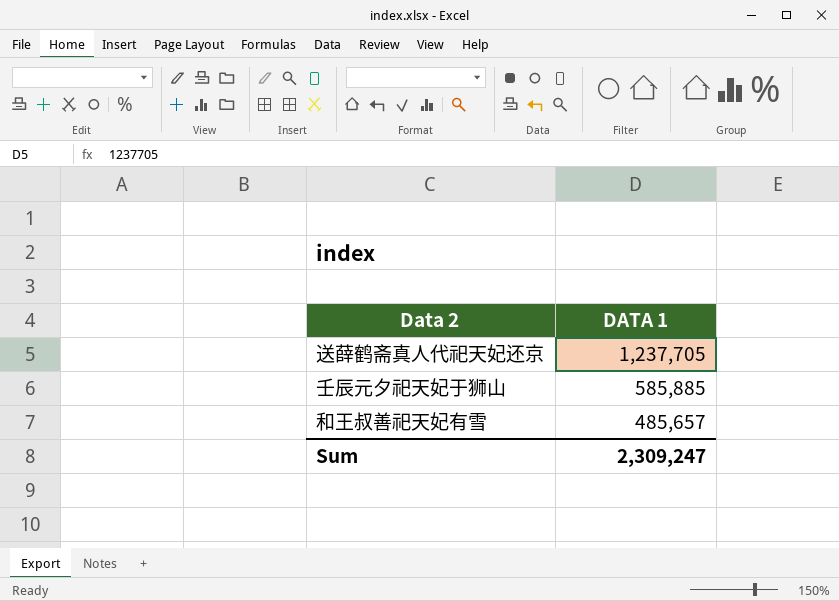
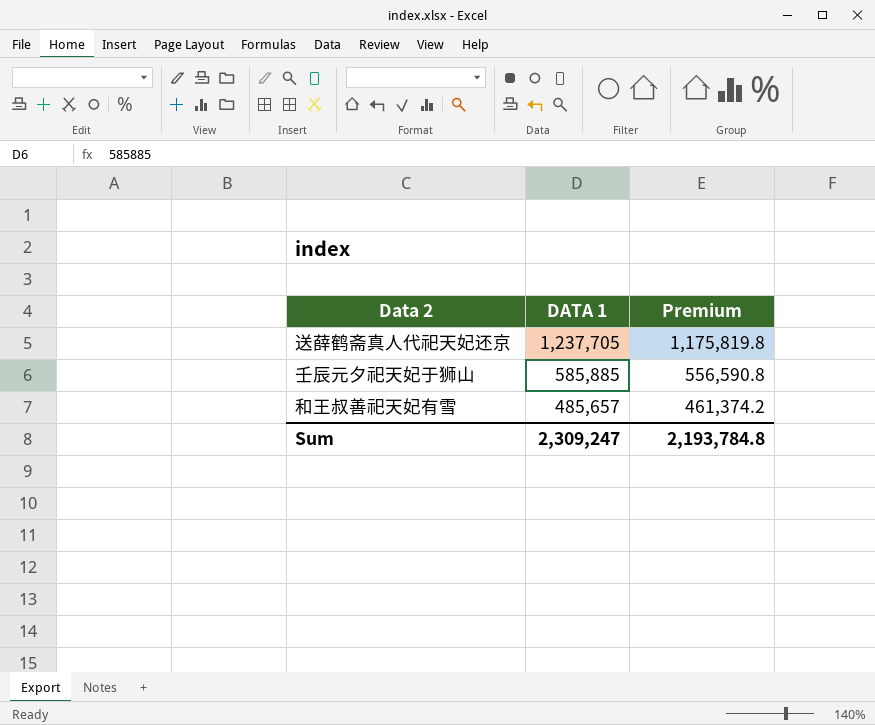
column Premium | formula: none -> [DATA 1] * 0.95

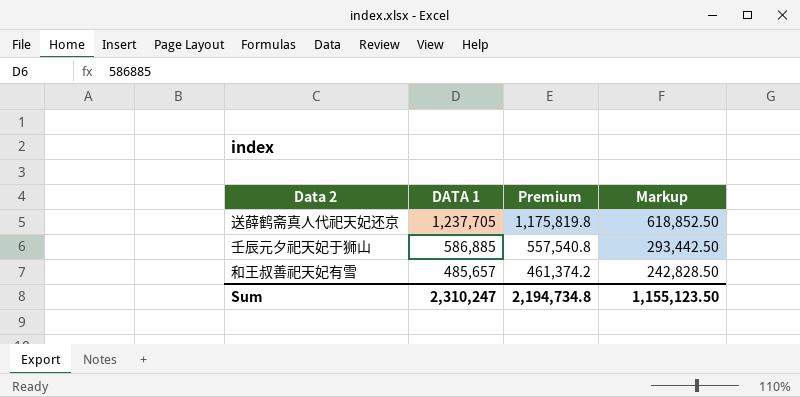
column Markup | formula: none -> [DATA 1] * 0.5
壬辰元夕祀天妃于狮山 | DATA 1: 585,885 -> 586,885
壬辰元夕祀天妃于狮山 | Premium: 556,590.8 -> 557,540.8
Sum | DATA 1: 2,309,247 -> 2,310,247
Sum | Premium: 2,193,784.8 -> 2,194,734.8

